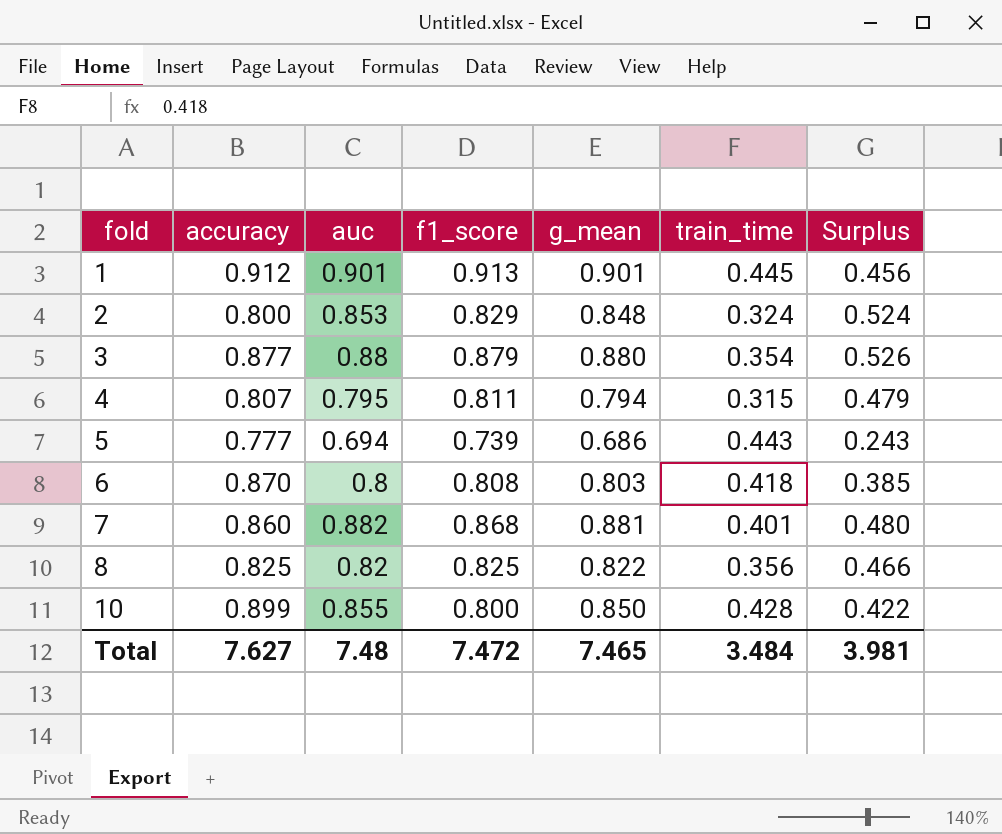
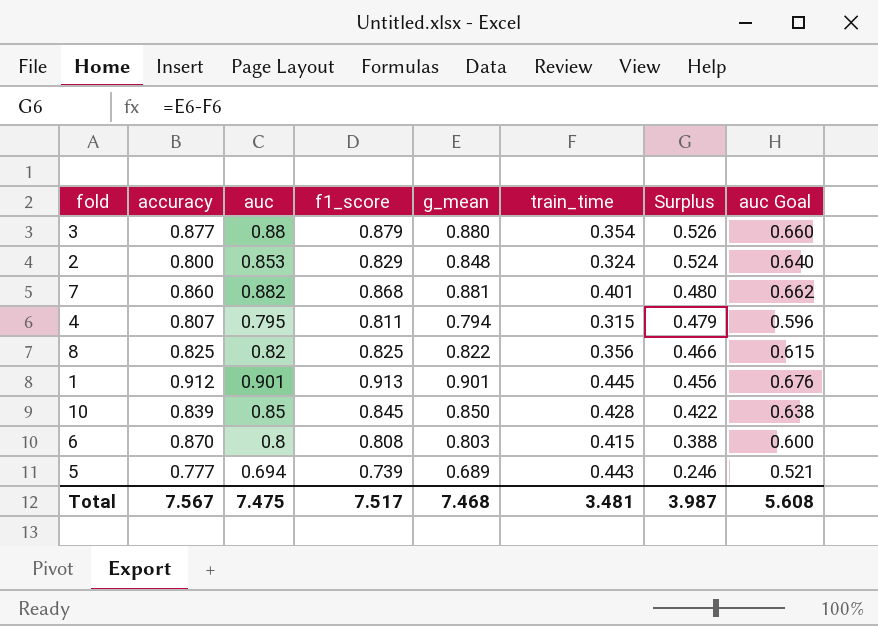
row order: fold ascending -> Surplus descending
column auc Goal | formula: none -> [auc] * 0.75
10 | accuracy: 0.899 -> 0.839
10 | auc: 0.855 -> 0.85
10 | f1_score: 0.800 -> 0.845
6 | train_time: 0.418 -> 0.415
6 | Surplus: 0.385 -> 0.388
5 | g_mean: 0.686 -> 0.689
5 | Surplus: 0.243 -> 0.246
Total | accuracy: 7.627 -> 7.567
Total | auc: 7.48 -> 7.475
Total | f1_score: 7.472 -> 7.517
Total | g_mean: 7.465 -> 7.468
Total | train_time: 3.484 -> 3.481
Total | Surplus: 3.981 -> 3.987

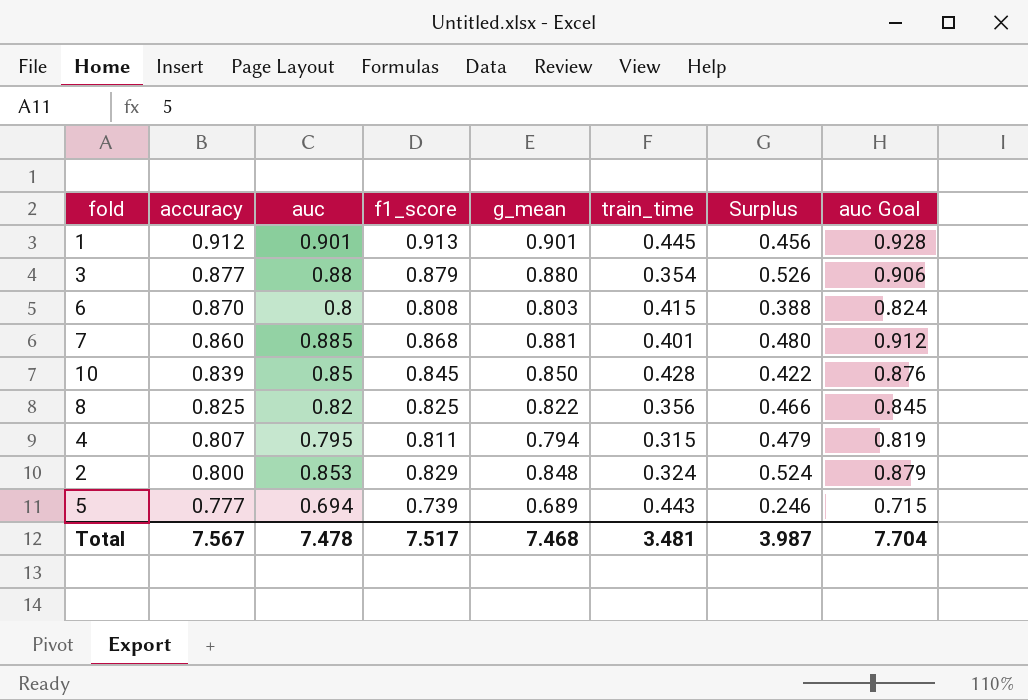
row order: Surplus descending -> accuracy descending
column auc Goal | formula: [auc] * 0.75 -> [auc] * 1.03
7 | auc: 0.882 -> 0.885
Total | auc: 7.475 -> 7.478
Total | auc Goal: 5.608 -> 7.704

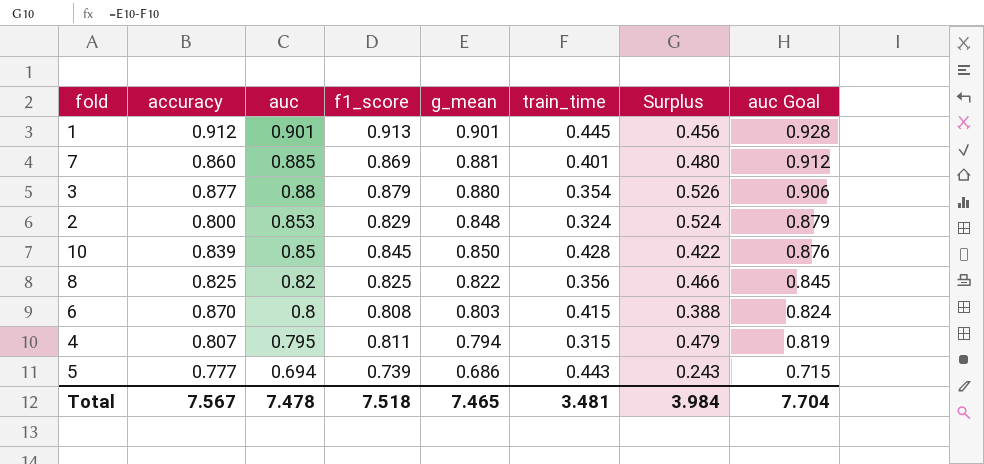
row order: accuracy descending -> auc descending
7 | f1_score: 0.868 -> 0.869
5 | g_mean: 0.689 -> 0.686
5 | Surplus: 0.246 -> 0.243
Total | f1_score: 7.517 -> 7.518
Total | g_mean: 7.468 -> 7.465
Total | Surplus: 3.987 -> 3.984

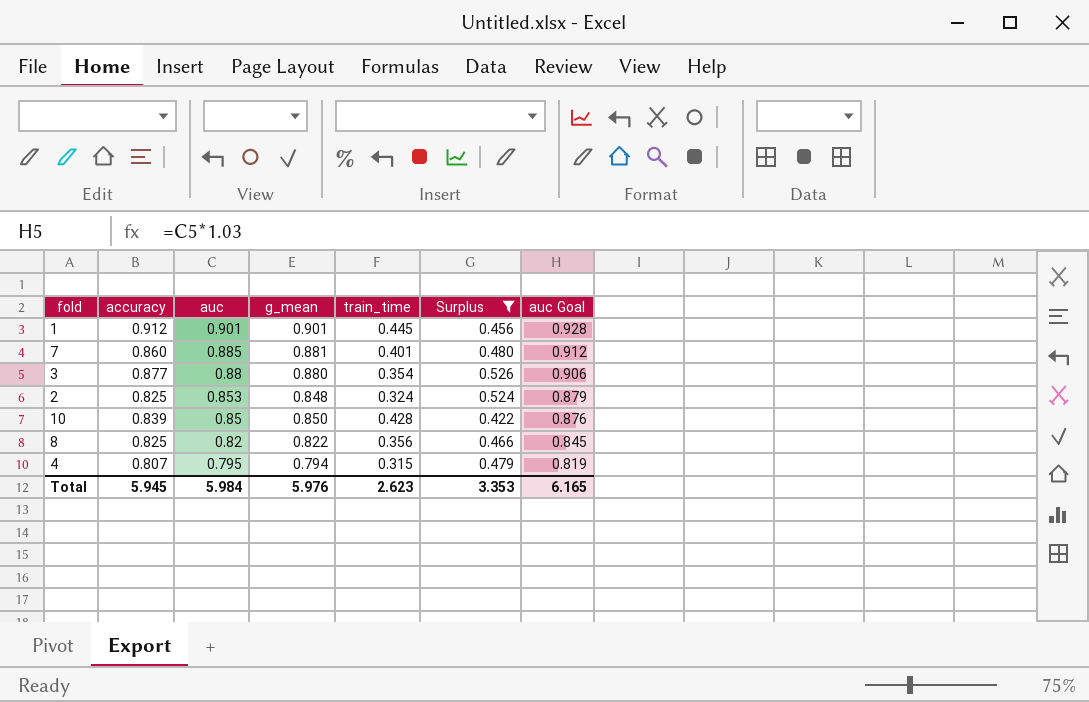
filter: none -> Surplus >= 0.422
column f1_score | position: 4 -> none
2 | accuracy: 0.800 -> 0.825
Total | accuracy: 7.567 -> 5.945
Total | auc: 7.478 -> 5.984
Total | g_mean: 7.465 -> 5.976
Total | train_time: 3.481 -> 2.623
Total | Surplus: 3.984 -> 3.353
Total | auc Goal: 7.704 -> 6.165

